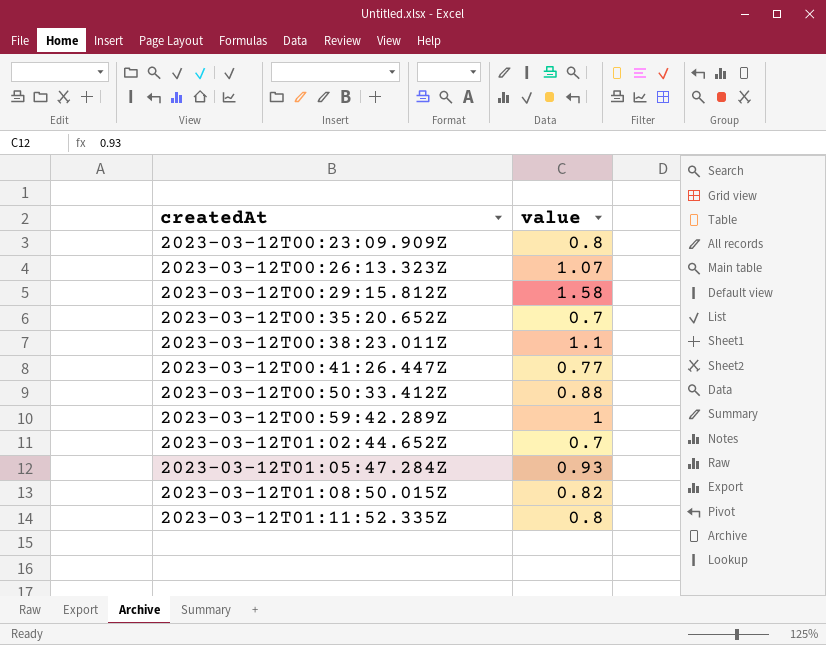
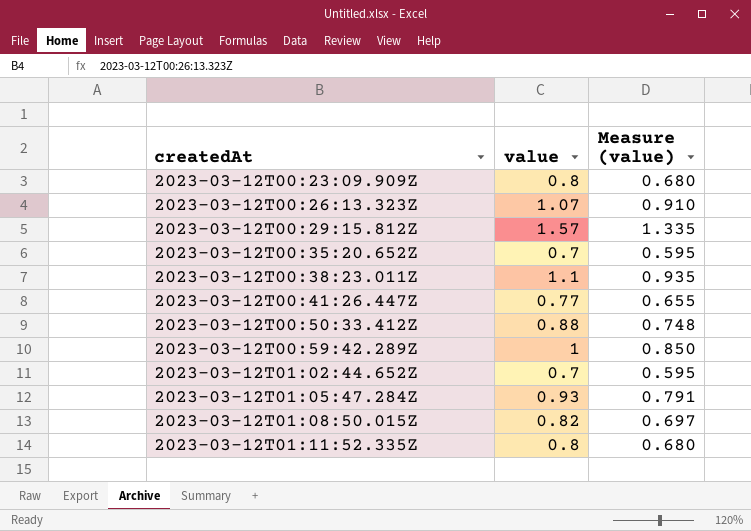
column Measure (value) | formula: none -> [value] * 0.85
2023-03-12T00:29:15.812Z | value: 1.58 -> 1.57

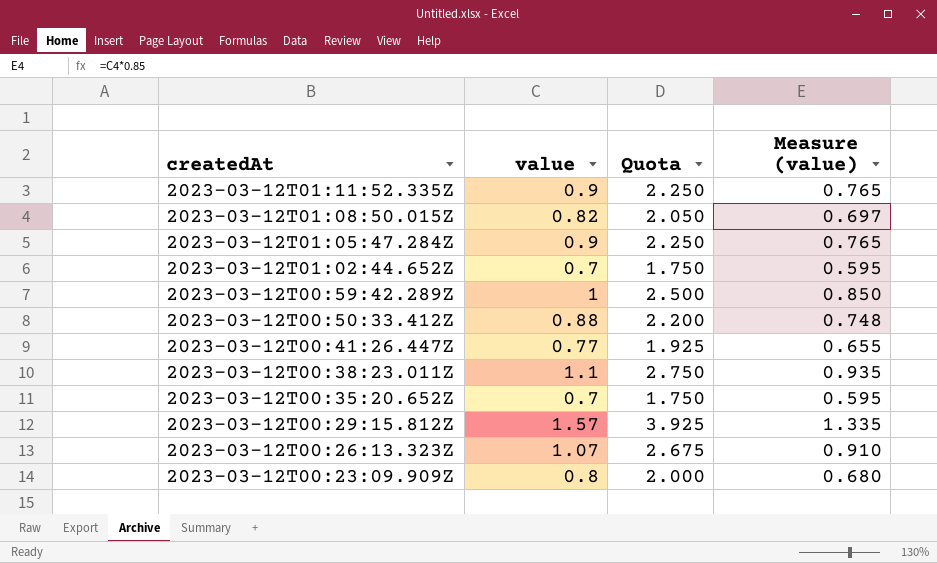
row order: createdAt ascending -> createdAt descending
column Quota | formula: none -> [value] * 2.5
2023-03-12T01:11:52.335Z | value: 0.8 -> 0.9
2023-03-12T01:11:52.335Z | Measure (value): 0.680 -> 0.765
2023-03-12T01:05:47.284Z | value: 0.93 -> 0.9
2023-03-12T01:05:47.284Z | Measure (value): 0.791 -> 0.765

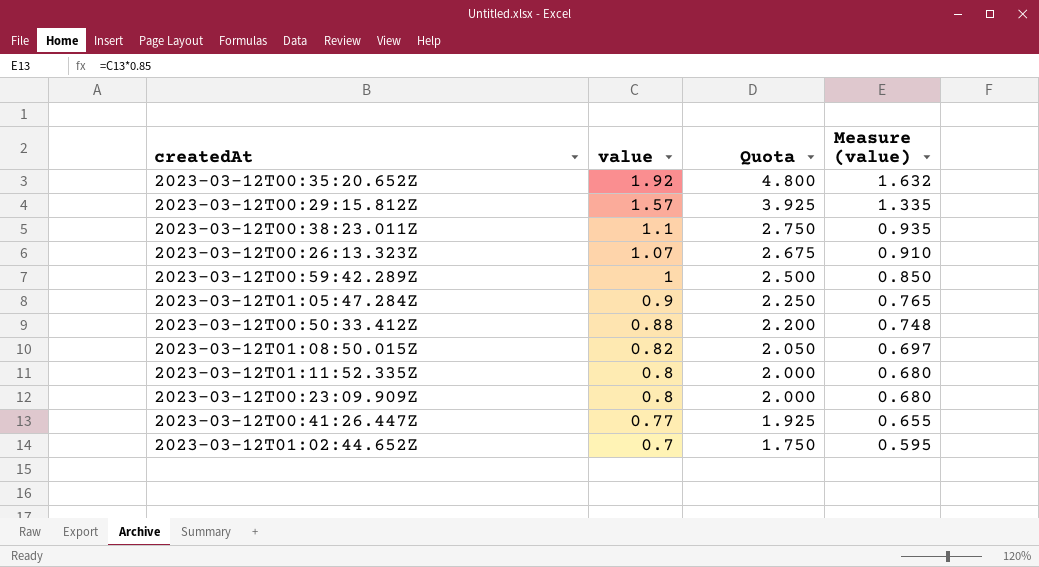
row order: createdAt descending -> value descending
2023-03-12T00:35:20.652Z | value: 0.7 -> 1.92
2023-03-12T00:35:20.652Z | Quota: 1.750 -> 4.800
2023-03-12T00:35:20.652Z | Measure (value): 0.595 -> 1.632
2023-03-12T01:11:52.335Z | value: 0.9 -> 0.8
2023-03-12T01:11:52.335Z | Quota: 2.250 -> 2.000
2023-03-12T01:11:52.335Z | Measure (value): 0.765 -> 0.680

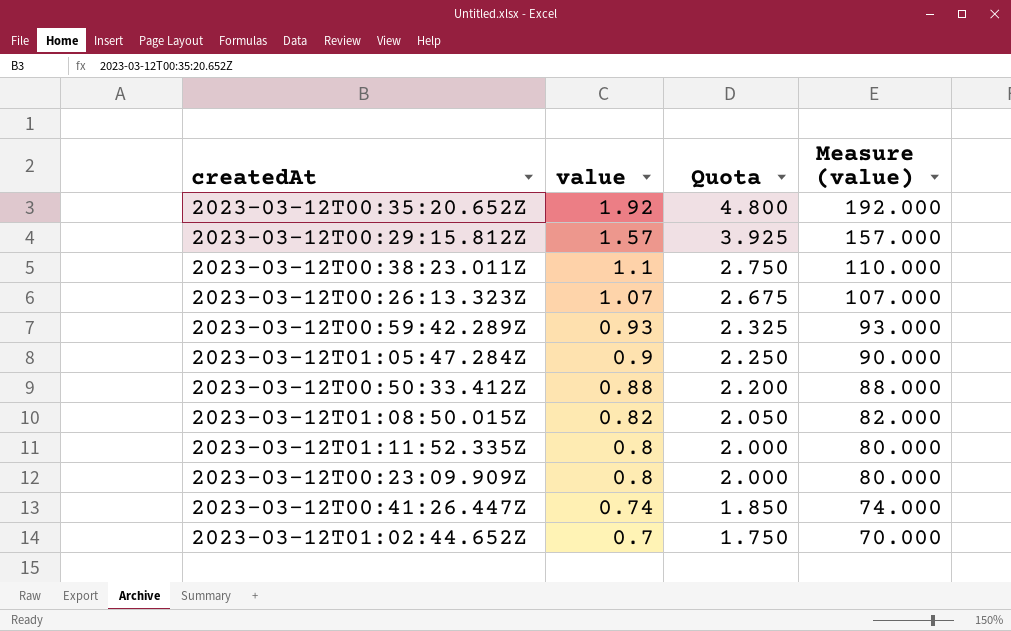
column Measure (value) | formula: [value] * 0.85 -> [value] * 100
2023-03-12T00:59:42.289Z | value: 1 -> 0.93
2023-03-12T00:59:42.289Z | Quota: 2.500 -> 2.325
2023-03-12T00:41:26.447Z | value: 0.77 -> 0.74
2023-03-12T00:41:26.447Z | Quota: 1.925 -> 1.850

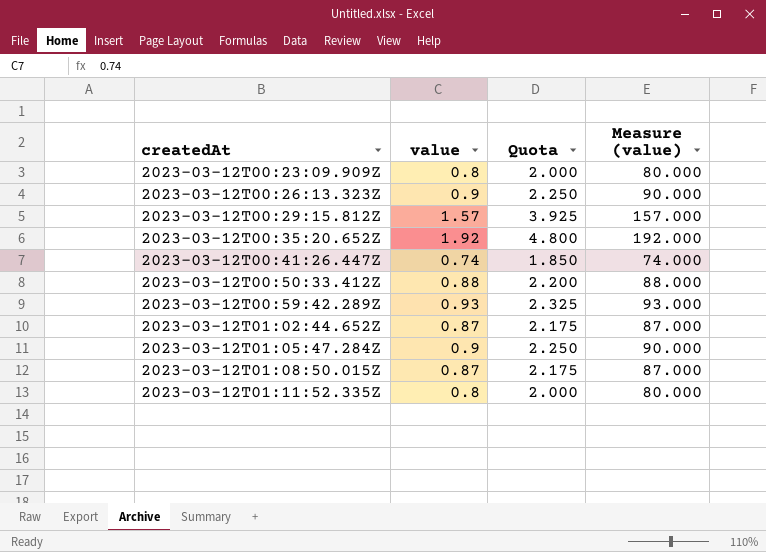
row order: value descending -> createdAt ascending
row 2023-03-12T00:38:23.011Z: 1.1 | 2.750 | 110.000 -> none
2023-03-12T00:26:13.323Z | value: 1.07 -> 0.9
2023-03-12T00:26:13.323Z | Quota: 2.675 -> 2.250
2023-03-12T00:26:13.323Z | Measure (value): 107.000 -> 90.000
2023-03-12T01:02:44.652Z | value: 0.7 -> 0.87
2023-03-12T01:02:44.652Z | Quota: 1.750 -> 2.175
2023-03-12T01:02:44.652Z | Measure (value): 70.000 -> 87.000
2023-03-12T01:08:50.015Z | value: 0.82 -> 0.87
2023-03-12T01:08:50.015Z | Quota: 2.050 -> 2.175
2023-03-12T01:08:50.015Z | Measure (value): 82.000 -> 87.000

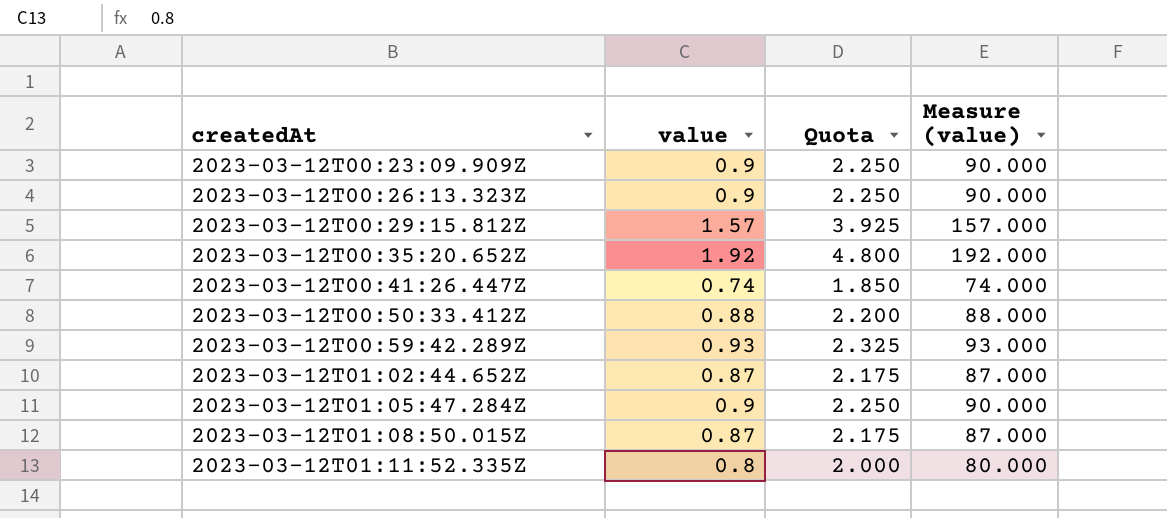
2023-03-12T00:23:09.909Z | value: 0.8 -> 0.9
2023-03-12T00:23:09.909Z | Quota: 2.000 -> 2.250
2023-03-12T00:23:09.909Z | Measure (value): 80.000 -> 90.000

